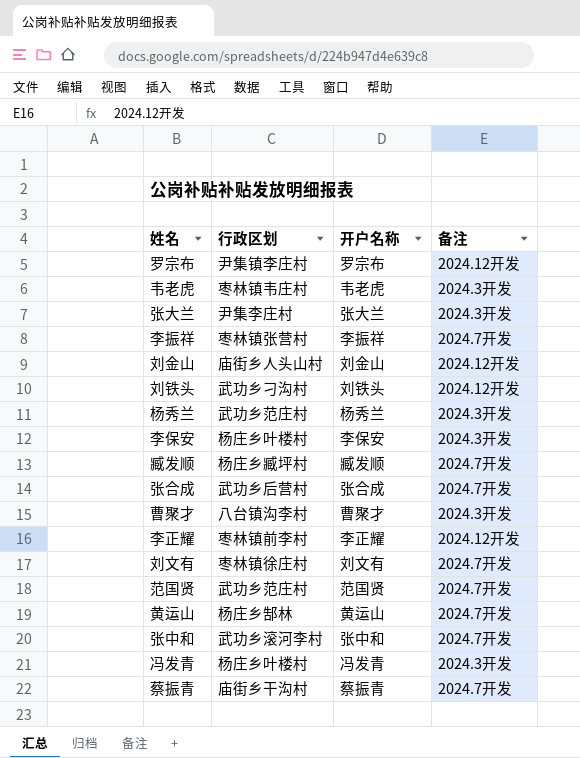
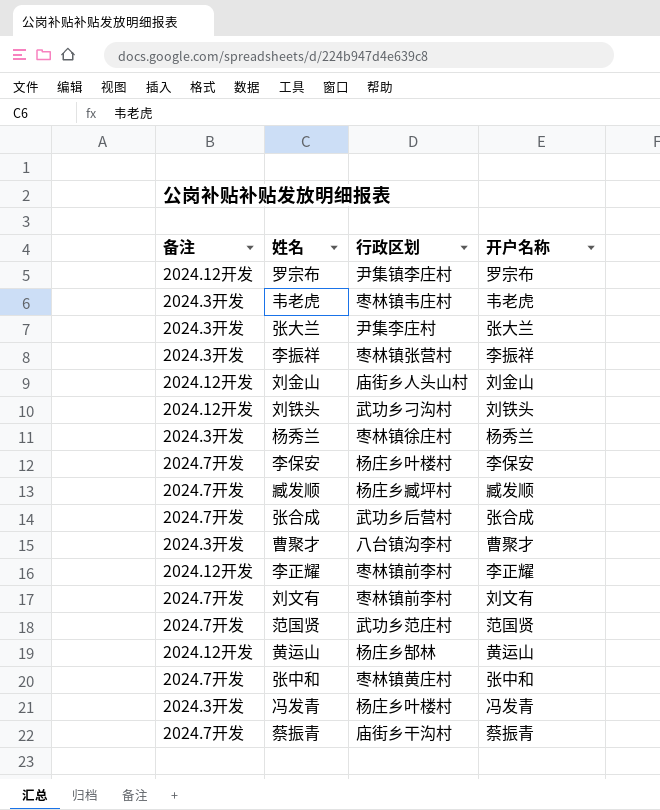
column 备注 | position: 4 -> 1
李振祥 | 备注: 2024.7开发 -> 2024.3开发
杨秀兰 | 行政区划: 武功乡范庄村 -> 枣林镇徐庄村
李保安 | 备注: 2024.3开发 -> 2024.7开发
刘文有 | 行政区划: 枣林镇徐庄村 -> 枣林镇前李村
黄运山 | 备注: 2024.7开发 -> 2024.12开发
张中和 | 行政区划: 武功乡滚河李村 -> 枣林镇黄庄村

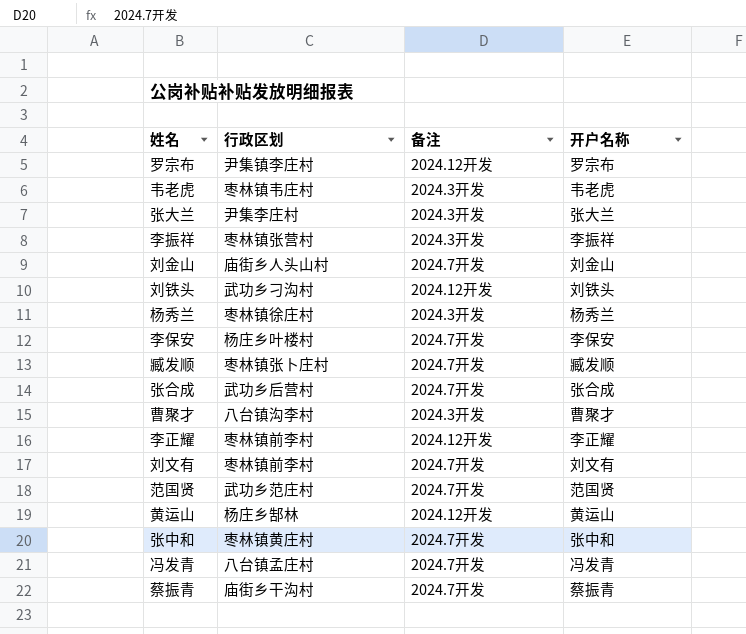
column 备注 | position: 1 -> 3
刘金山 | 备注: 2024.12开发 -> 2024.7开发
臧发顺 | 行政区划: 杨庄乡臧坪村 -> 枣林镇张卜庄村
冯发青 | 行政区划: 杨庄乡叶楼村 -> 八台镇孟庄村
冯发青 | 备注: 2024.3开发 -> 2024.7开发

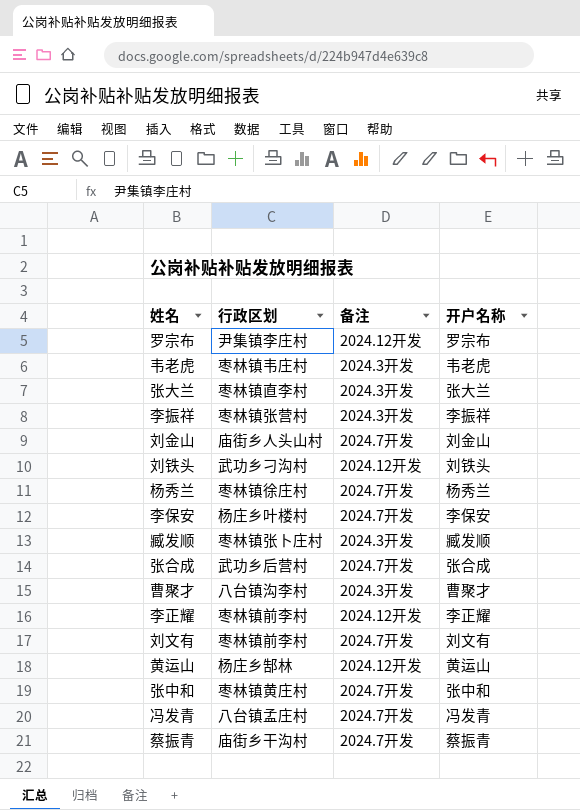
row 范国贤: 武功乡范庄村 | 2024.7开发 | 范国贤 -> none
张大兰 | 行政区划: 尹集李庄村 -> 枣林镇直李村
杨秀兰 | 备注: 2024.3开发 -> 2024.7开发
臧发顺 | 备注: 2024.7开发 -> 2024.3开发

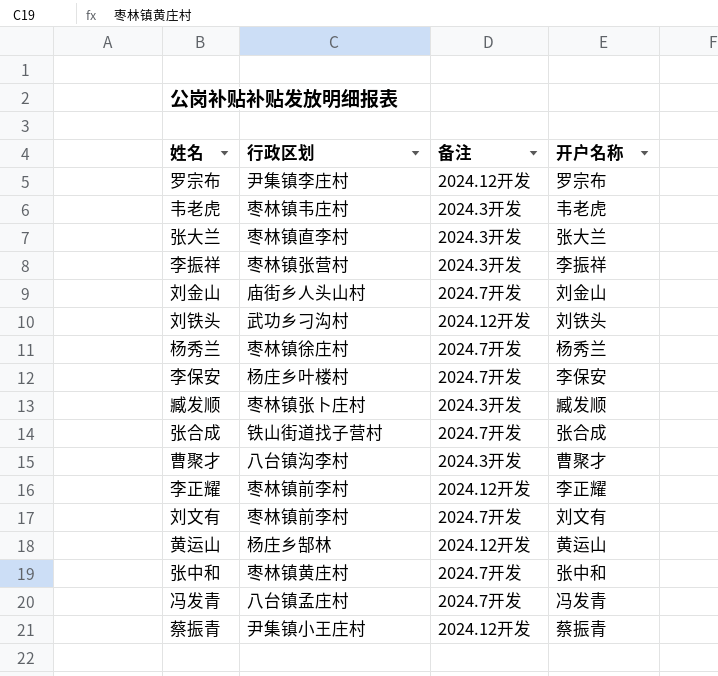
张合成 | 行政区划: 武功乡后营村 -> 铁山街道找子营村
蔡振青 | 行政区划: 庙街乡干沟村 -> 尹集镇小王庄村
蔡振青 | 备注: 2024.7开发 -> 2024.12开发

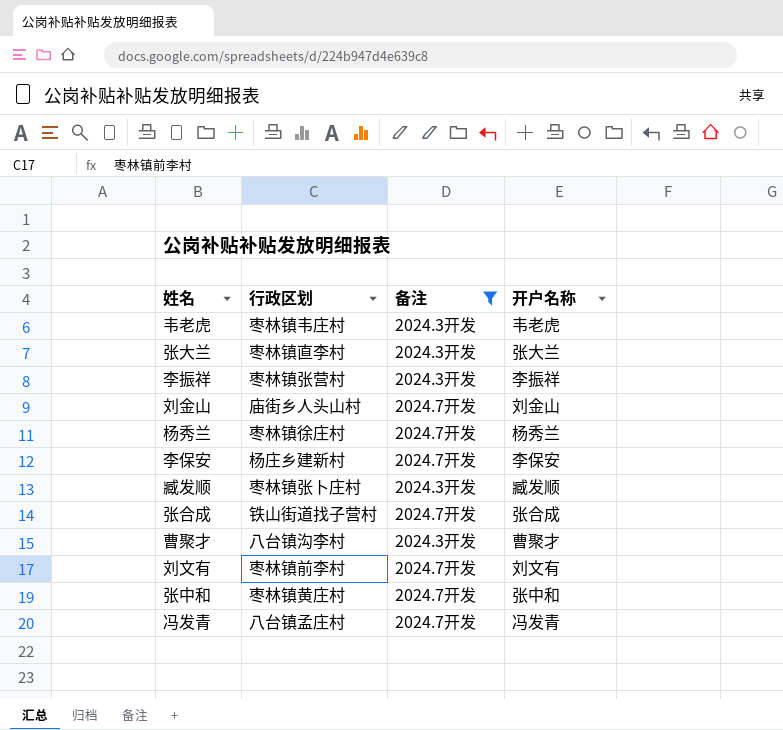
filter: none -> 备注 != 2024.12开发
李保安 | 行政区划: 杨庄乡叶楼村 -> 杨庄乡建新村

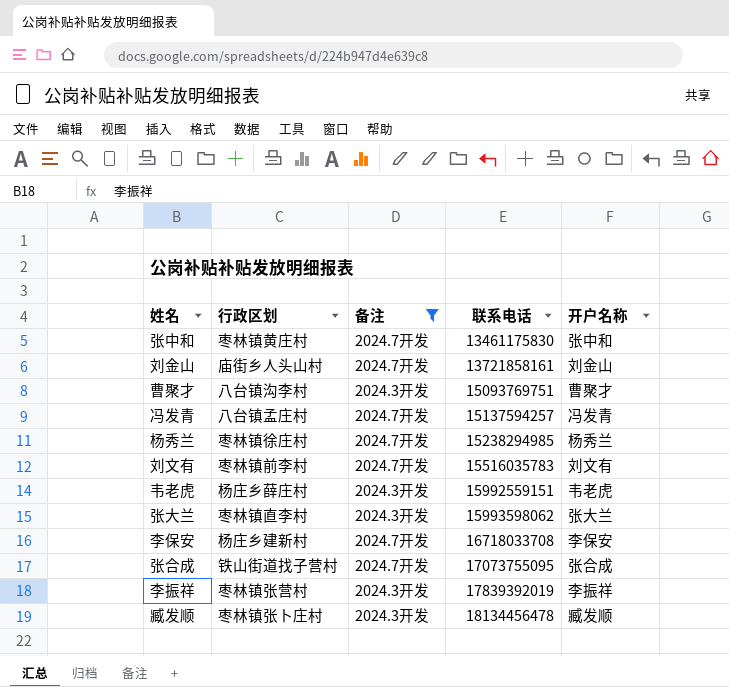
row order: none -> 联系电话 ascending
column 联系电话 | position: none -> 4
韦老虎 | 行政区划: 枣林镇韦庄村 -> 杨庄乡薛庄村

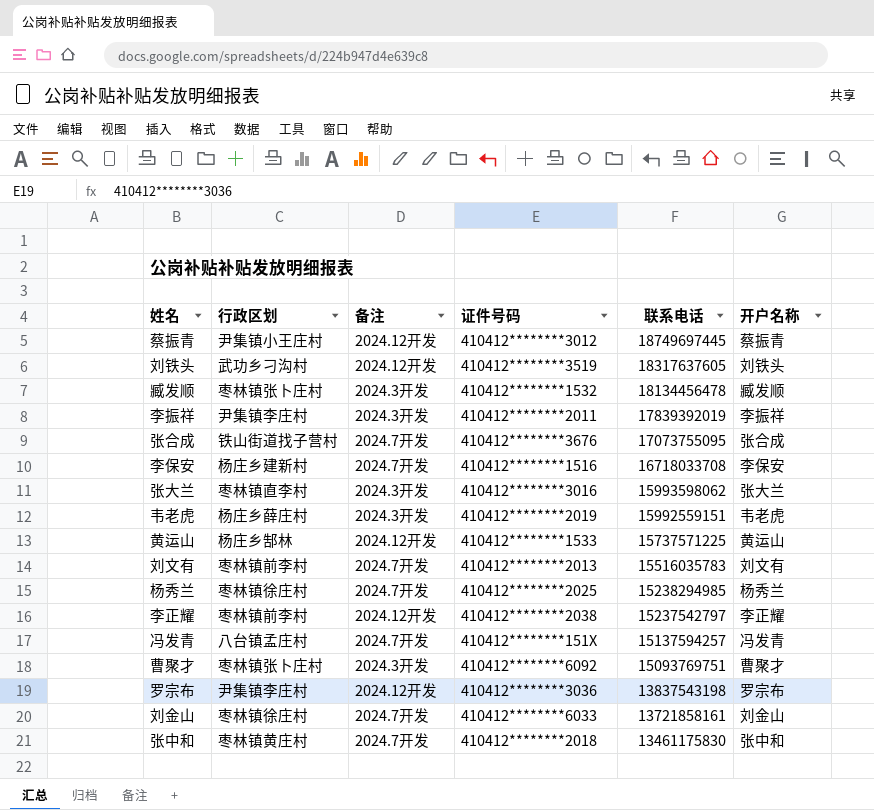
filter: 备注 != 2024.12开发 -> none
row order: 联系电话 ascending -> 联系电话 descending
column 证件号码 | position: none -> 4
李振祥 | 行政区划: 枣林镇张营村 -> 尹集镇李庄村
曹聚才 | 行政区划: 八台镇沟李村 -> 枣林镇张卜庄村
刘金山 | 行政区划: 庙街乡人头山村 -> 枣林镇徐庄村

